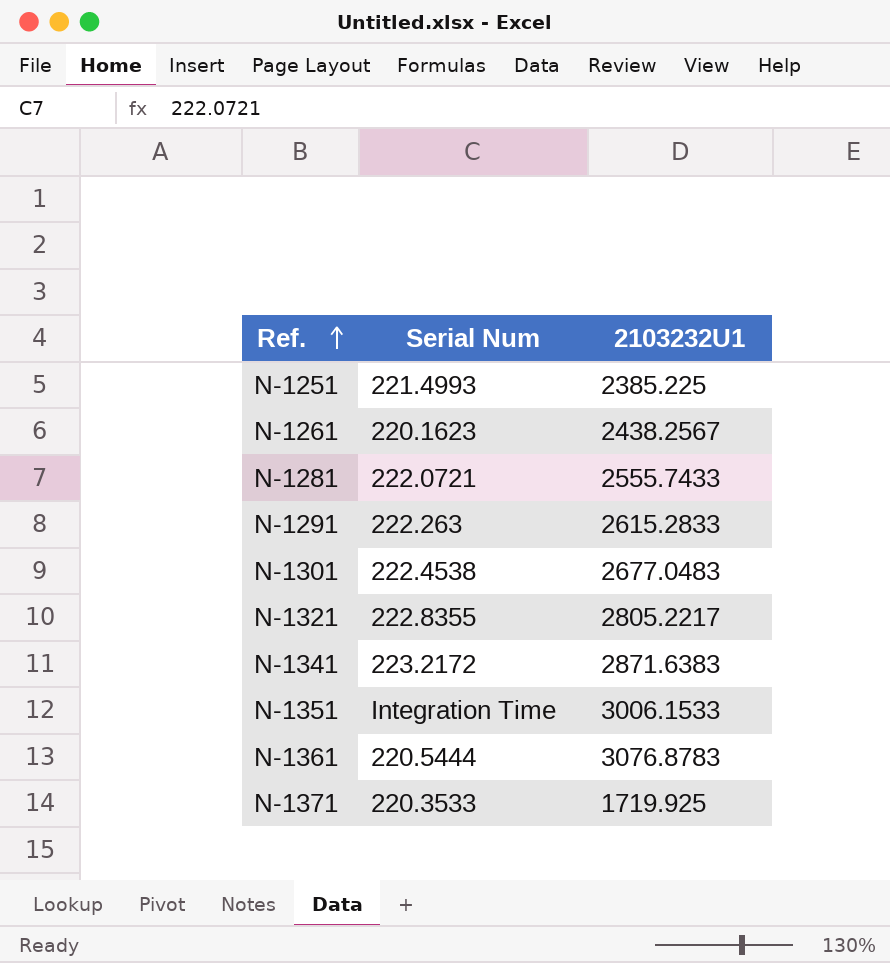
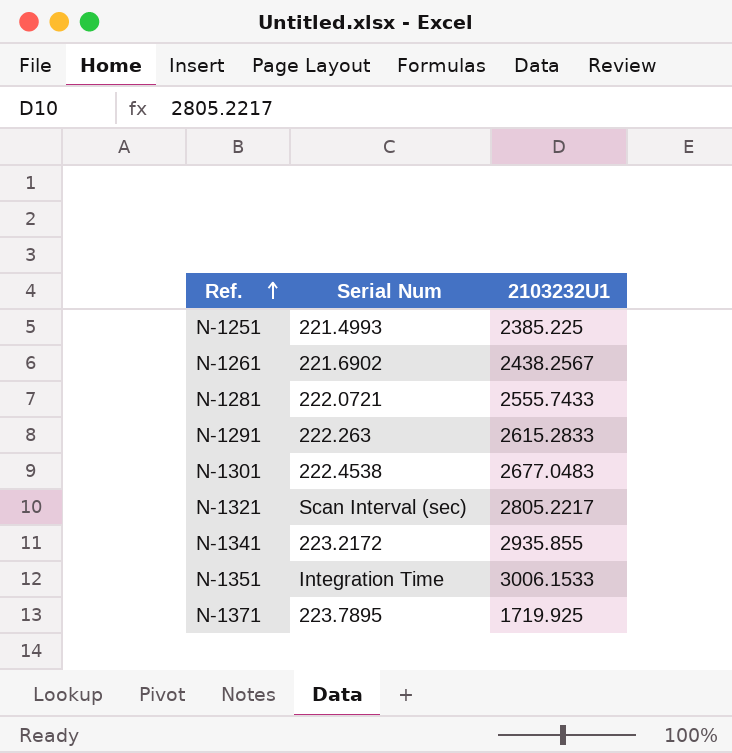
row N-1361: 220.5444 | 3076.8783 -> none
N-1261 | Serial Num: 220.1623 -> 221.6902
N-1321 | Serial Num: 222.8355 -> Scan Interval (sec)
N-1341 | 2103232U1: 2871.6383 -> 2935.855
N-1371 | Serial Num: 220.3533 -> 223.7895

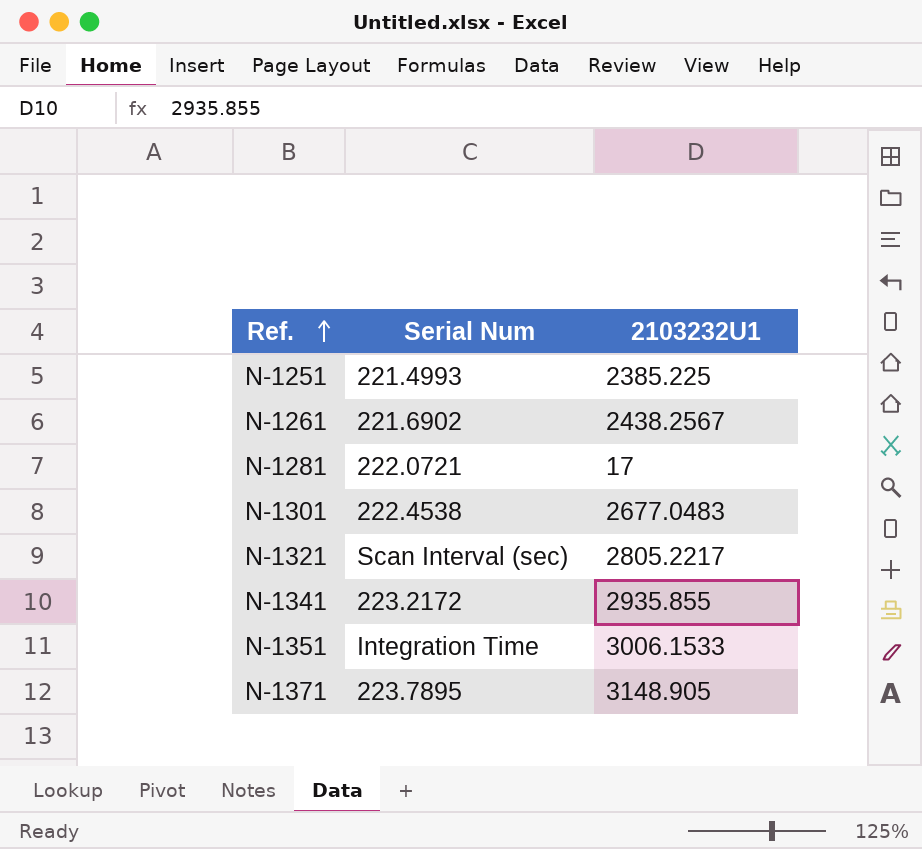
row N-1291: 222.263 | 2615.2833 -> none
N-1281 | 2103232U1: 2555.7433 -> 17
N-1371 | 2103232U1: 1719.925 -> 3148.905

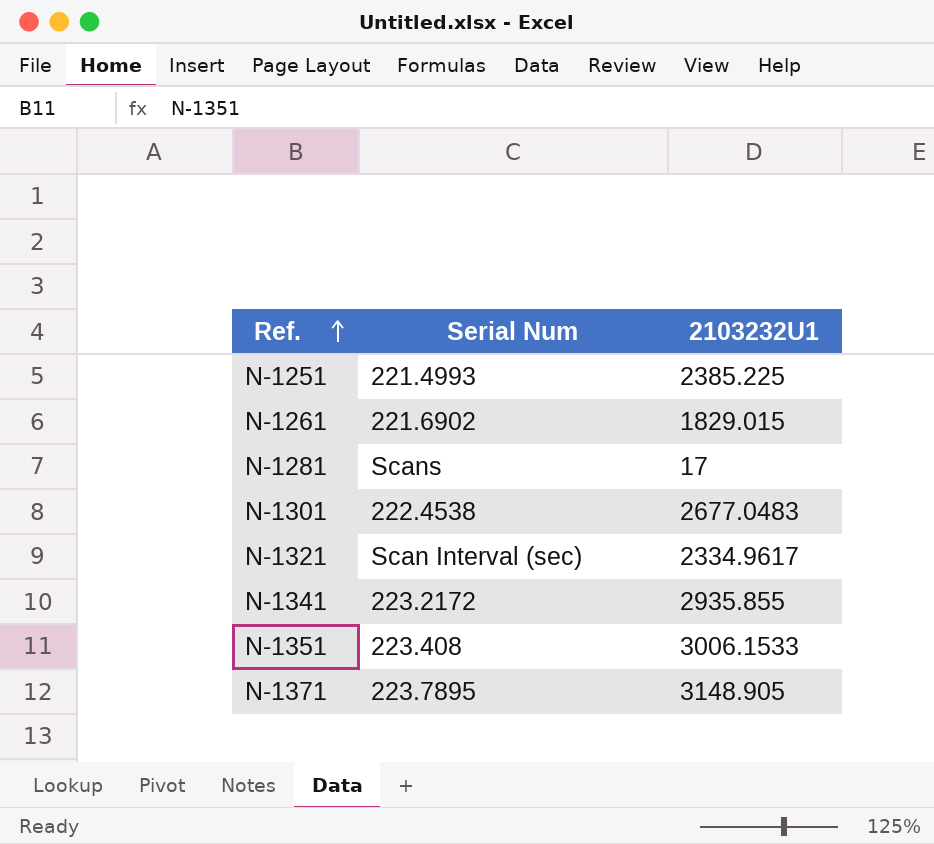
N-1261 | 2103232U1: 2438.2567 -> 1829.015
N-1281 | Serial Num: 222.0721 -> Scans
N-1321 | 2103232U1: 2805.2217 -> 2334.9617
N-1351 | Serial Num: Integration Time -> 223.408

